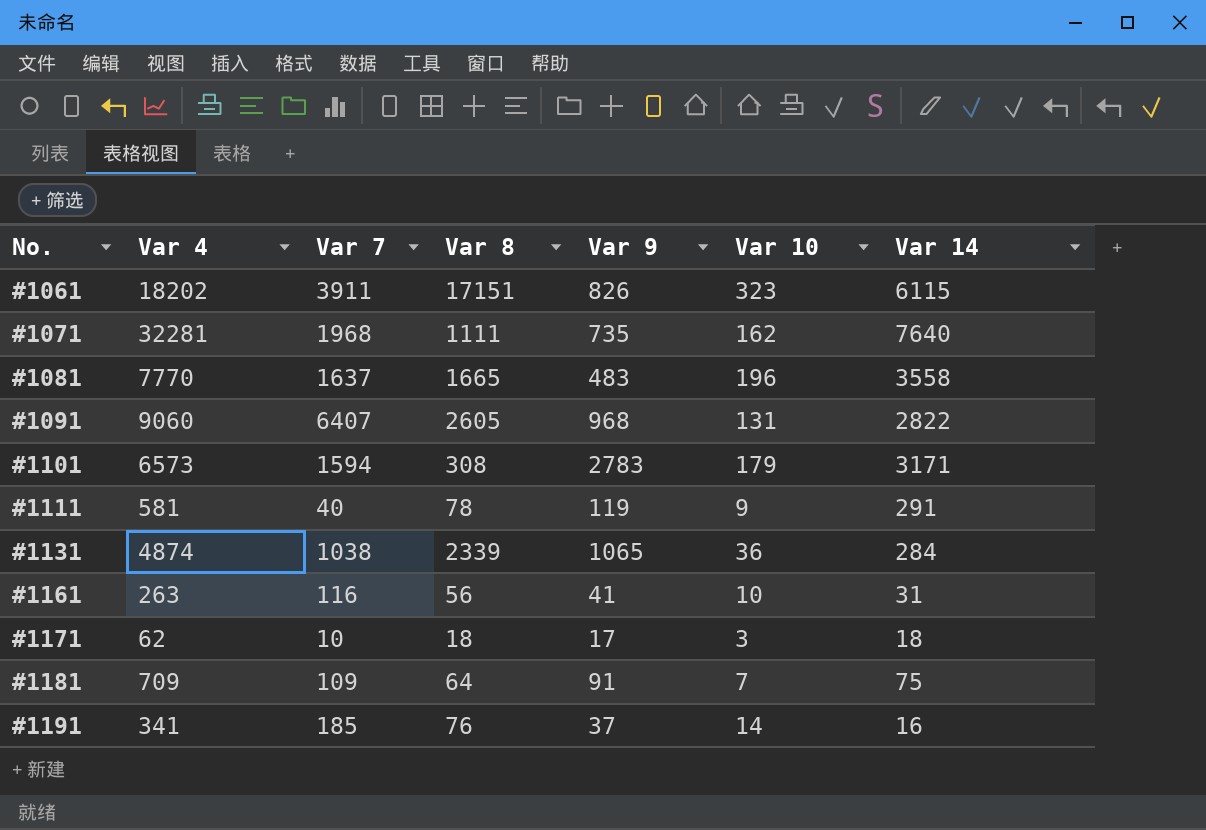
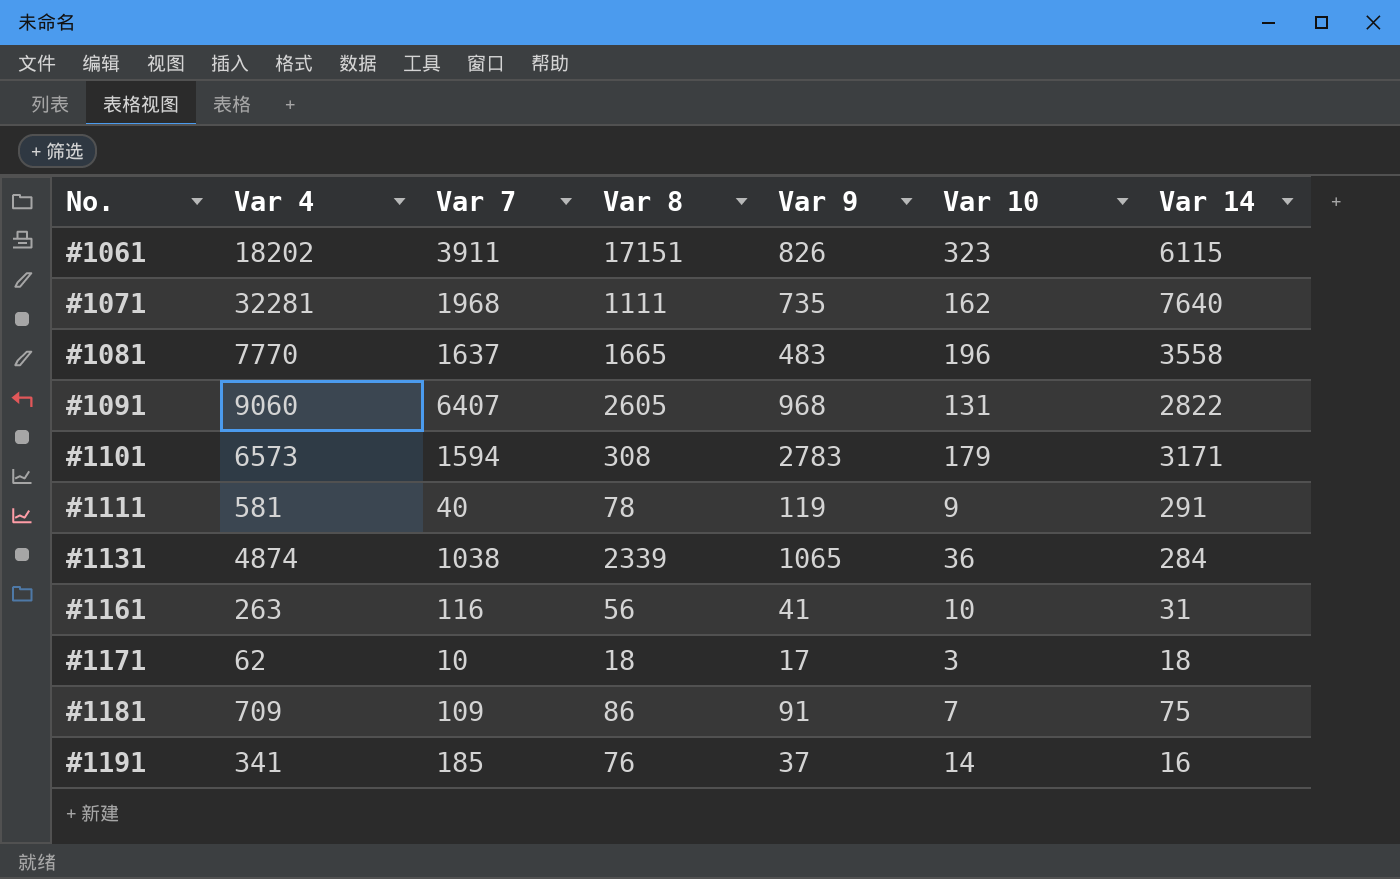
#1181 | Var 8: 64 -> 86

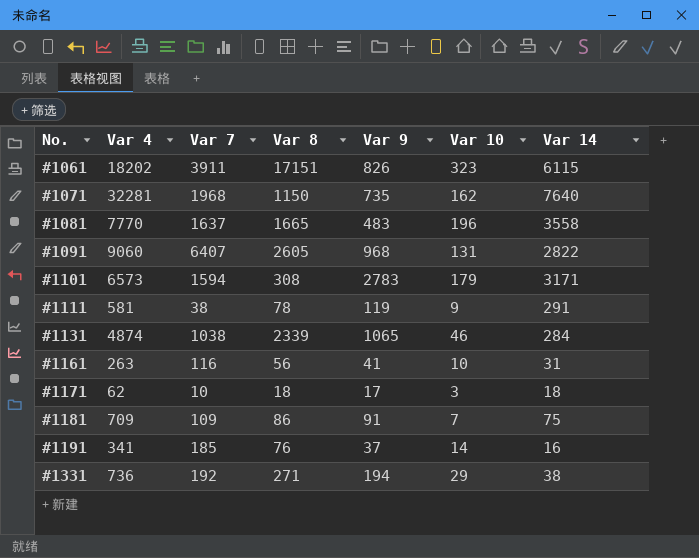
#1071 | Var 8: 1111 -> 1150
#1111 | Var 7: 40 -> 38
#1131 | Var 10: 36 -> 46
row #1331: none -> 736 | 192 | 271 | 194 | 29 | 38

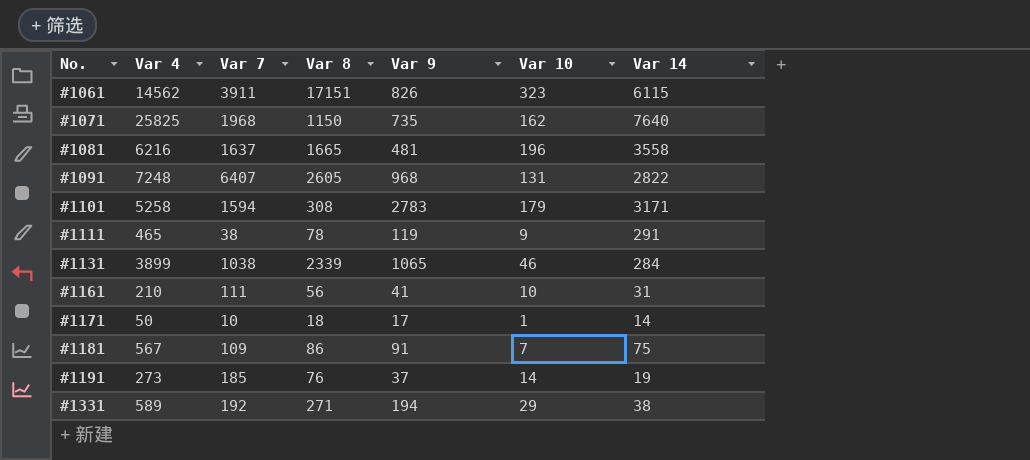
#1061 | Var 4: 18202 -> 14562
#1071 | Var 4: 32281 -> 25825
#1081 | Var 4: 7770 -> 6216
#1081 | Var 9: 483 -> 481
#1091 | Var 4: 9060 -> 7248
#1101 | Var 4: 6573 -> 5258
#1111 | Var 4: 581 -> 465
#1131 | Var 4: 4874 -> 3899
#1161 | Var 4: 263 -> 210
#1161 | Var 7: 116 -> 111
#1171 | Var 4: 62 -> 50
#1171 | Var 10: 3 -> 1
#1171 | Var 14: 18 -> 14
#1181 | Var 4: 709 -> 567
#1191 | Var 4: 341 -> 273
#1191 | Var 14: 16 -> 19
#1331 | Var 4: 736 -> 589

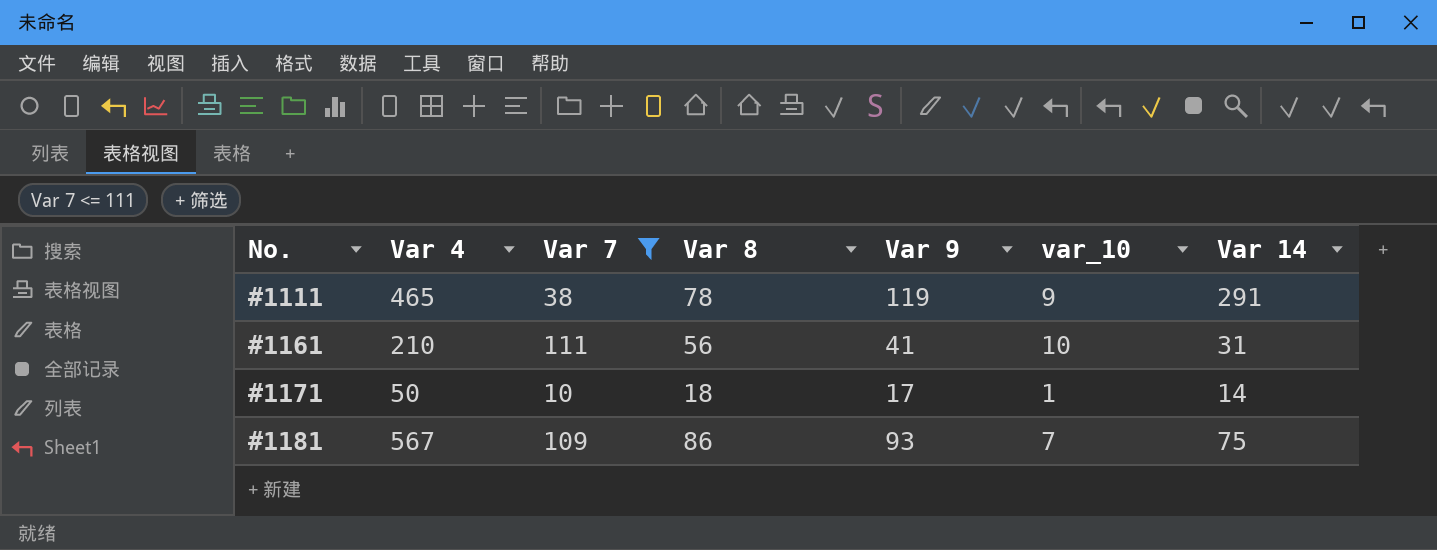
filter: none -> Var 7 <= 111
column name: Var 10 -> var_10
#1181 | Var 9: 91 -> 93

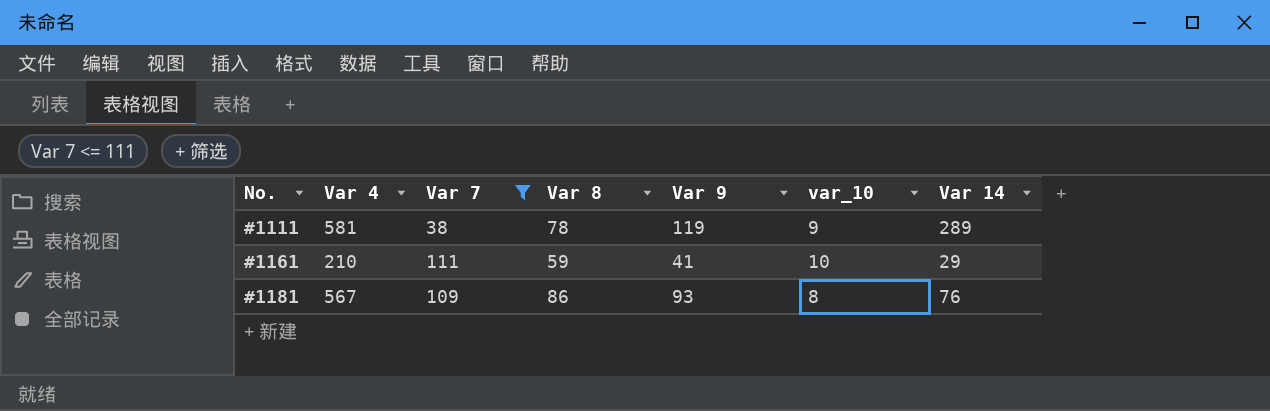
row #1171: 50 | 10 | 18 | 17 | 1 | 14 -> none
#1111 | Var 4: 465 -> 581
#1111 | Var 14: 291 -> 289
#1161 | Var 8: 56 -> 59
#1161 | Var 14: 31 -> 29
#1181 | var_10: 7 -> 8
#1181 | Var 14: 75 -> 76

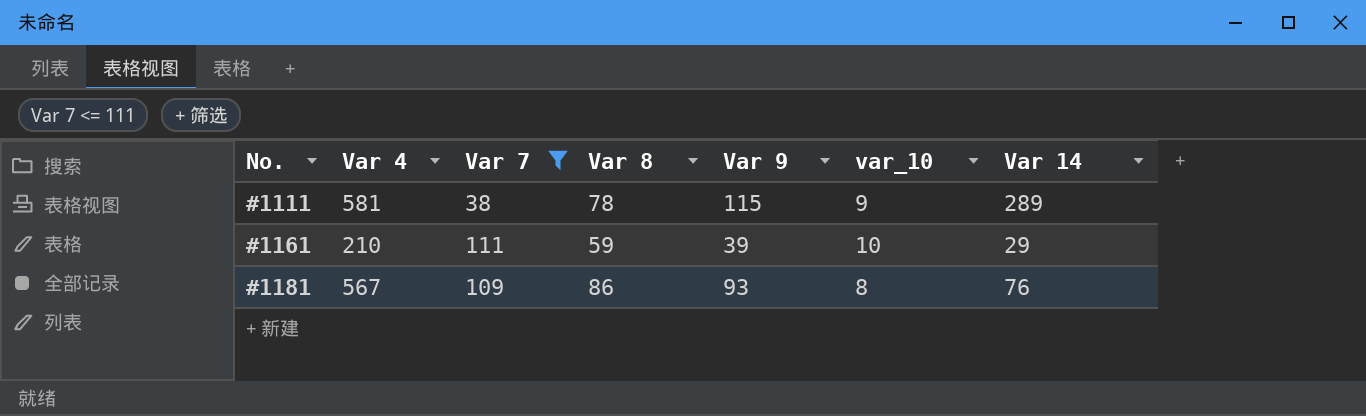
#1111 | Var 9: 119 -> 115
#1161 | Var 9: 41 -> 39

